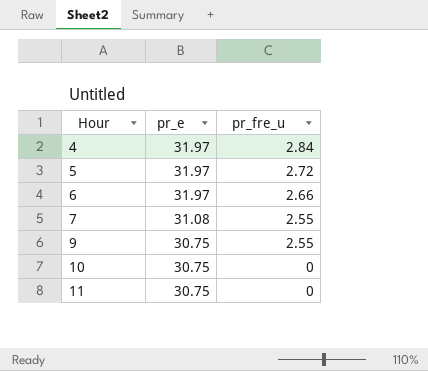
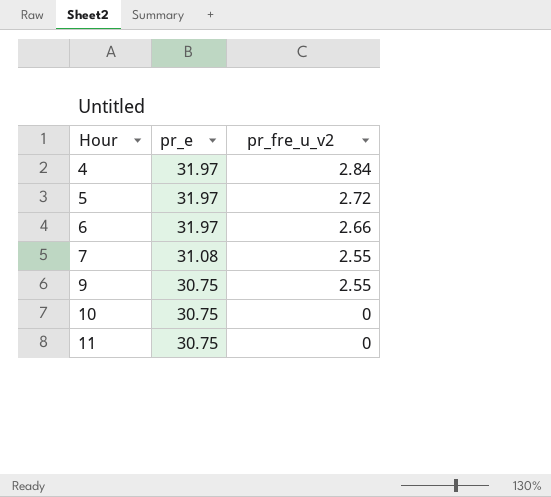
column name: pr_fre_u -> pr_fre_u_v2

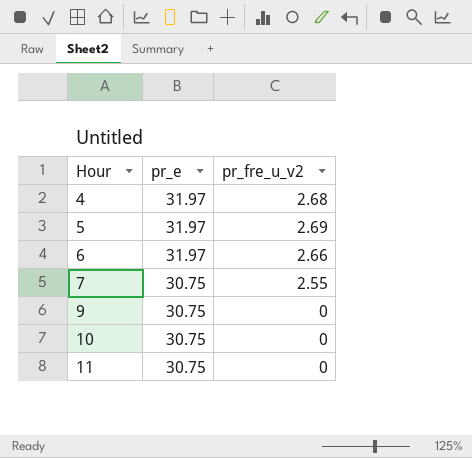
4 | pr_fre_u_v2: 2.84 -> 2.68
5 | pr_fre_u_v2: 2.72 -> 2.69
7 | pr_e: 31.08 -> 30.75
9 | pr_fre_u_v2: 2.55 -> 0

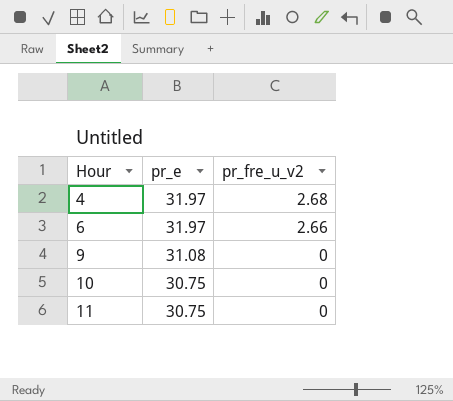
row 5: 31.97 | 2.69 -> none
row 7: 30.75 | 2.55 -> none
9 | pr_e: 30.75 -> 31.08

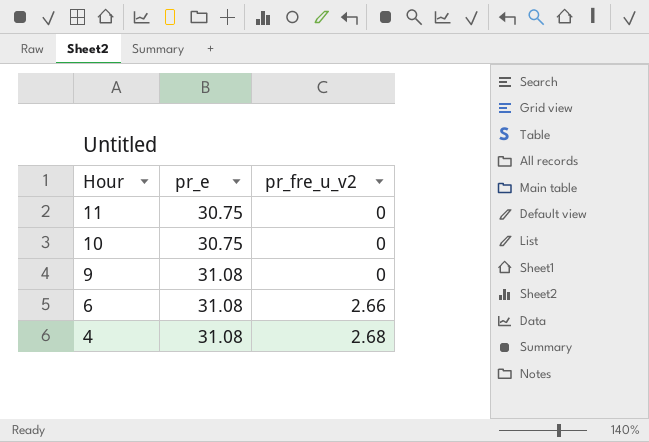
row order: Hour ascending -> Hour descending
6 | pr_e: 31.97 -> 31.08
4 | pr_e: 31.97 -> 31.08

